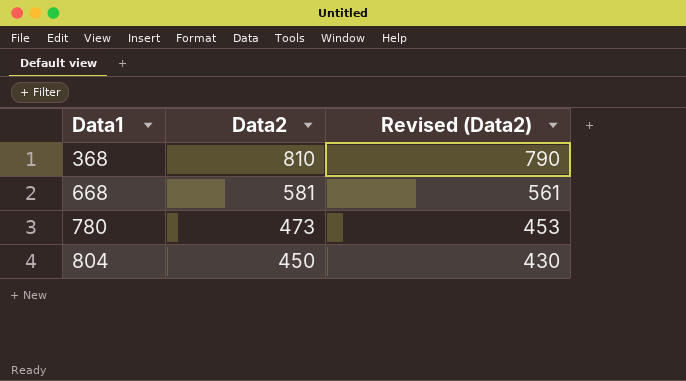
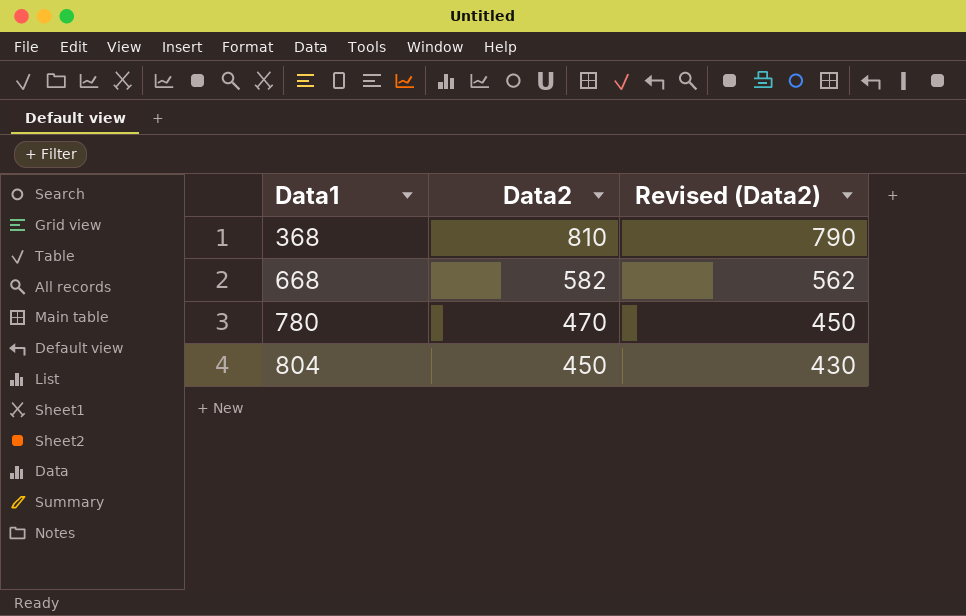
668 | Data2: 581 -> 582
668 | Revised (Data2): 561 -> 562
780 | Data2: 473 -> 470
780 | Revised (Data2): 453 -> 450

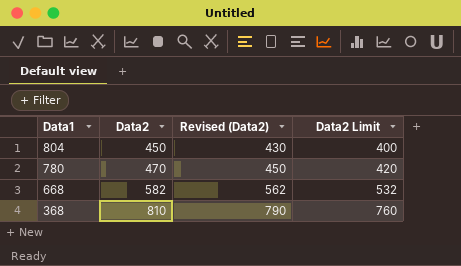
row order: Data1 ascending -> Data1 descending
column Data2 Limit | formula: none -> [Data2] - 50

